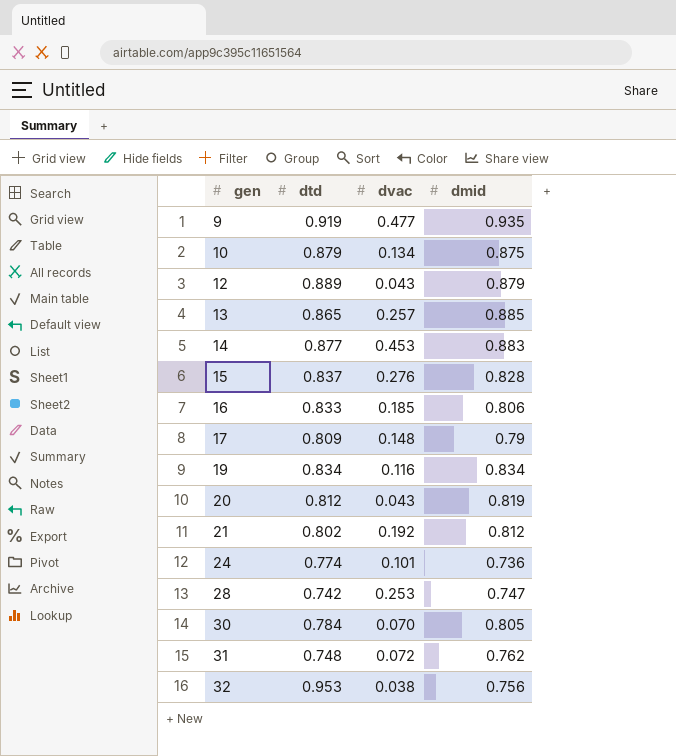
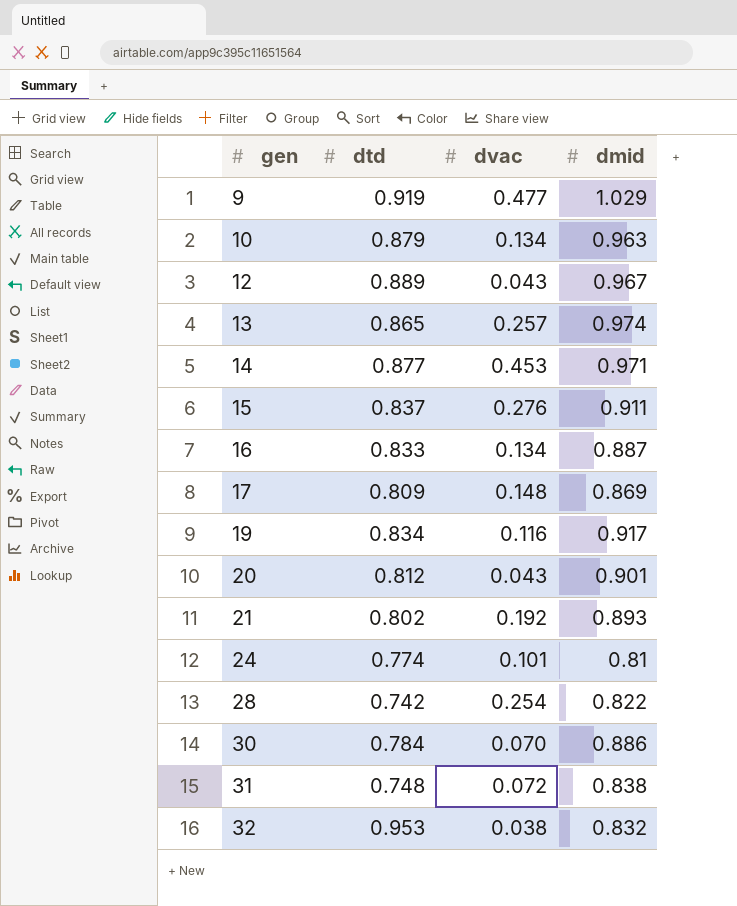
9 | dmid: 0.935 -> 1.029
10 | dmid: 0.875 -> 0.963
12 | dmid: 0.879 -> 0.967
13 | dmid: 0.885 -> 0.974
14 | dmid: 0.883 -> 0.971
15 | dmid: 0.828 -> 0.911
16 | dvac: 0.185 -> 0.134
16 | dmid: 0.806 -> 0.887
17 | dmid: 0.79 -> 0.869
19 | dmid: 0.834 -> 0.917
20 | dmid: 0.819 -> 0.901
21 | dmid: 0.812 -> 0.893
24 | dmid: 0.736 -> 0.81
28 | dvac: 0.253 -> 0.254
28 | dmid: 0.747 -> 0.822
30 | dmid: 0.805 -> 0.886
31 | dmid: 0.762 -> 0.838
32 | dmid: 0.756 -> 0.832

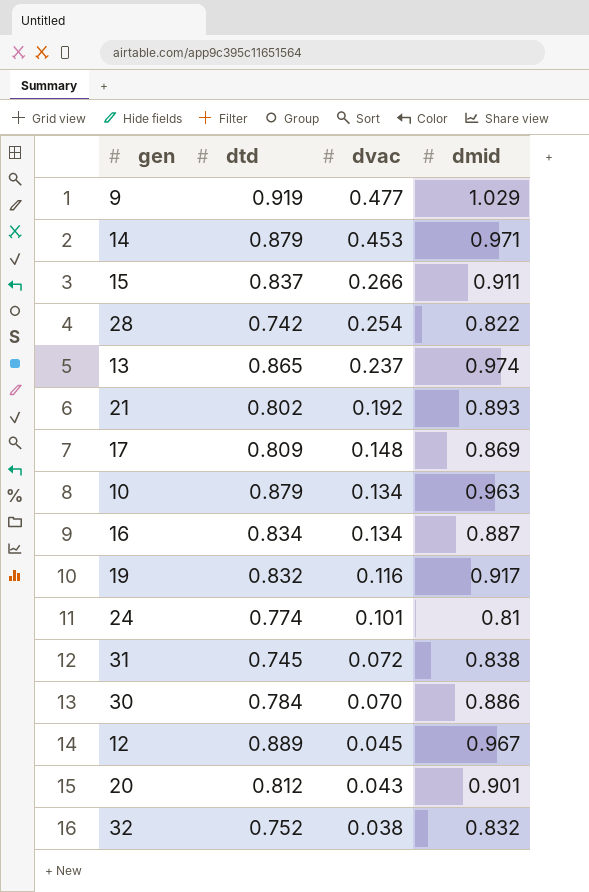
row order: gen ascending -> dvac descending
14 | dtd: 0.877 -> 0.879
15 | dvac: 0.276 -> 0.266
13 | dvac: 0.257 -> 0.237
16 | dtd: 0.833 -> 0.834
19 | dtd: 0.834 -> 0.832
31 | dtd: 0.748 -> 0.745
12 | dvac: 0.043 -> 0.045
32 | dtd: 0.953 -> 0.752

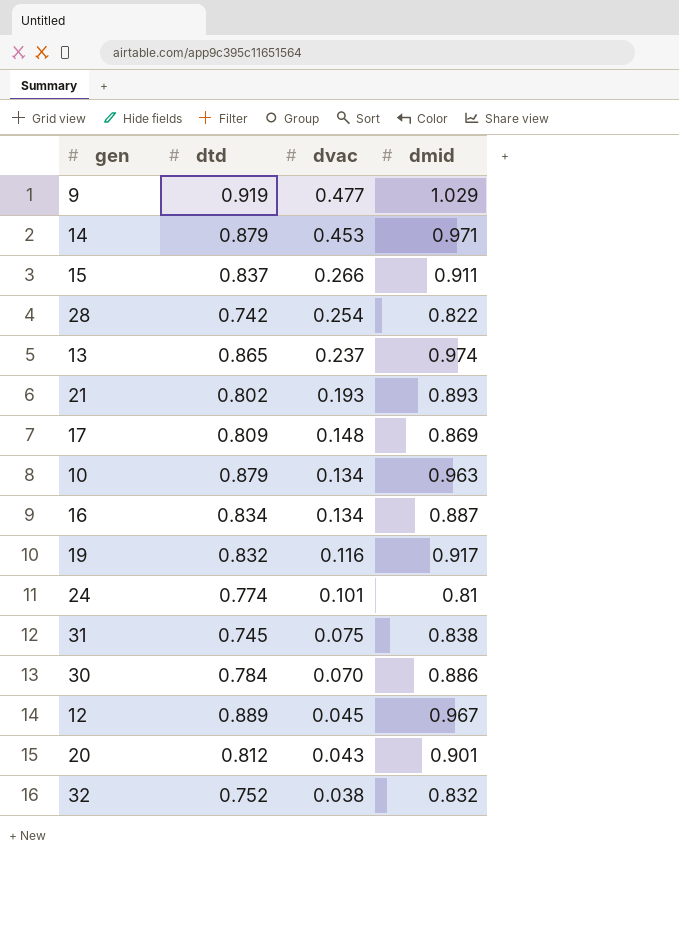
21 | dvac: 0.192 -> 0.193
31 | dvac: 0.072 -> 0.075

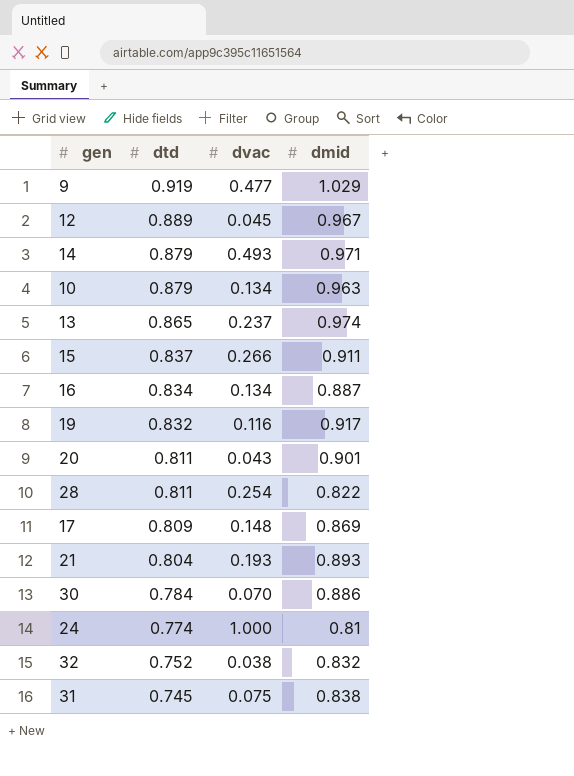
row order: dvac descending -> dtd descending
14 | dvac: 0.453 -> 0.493
20 | dtd: 0.812 -> 0.811
28 | dtd: 0.742 -> 0.811
21 | dtd: 0.802 -> 0.804
24 | dvac: 0.101 -> 1.000

